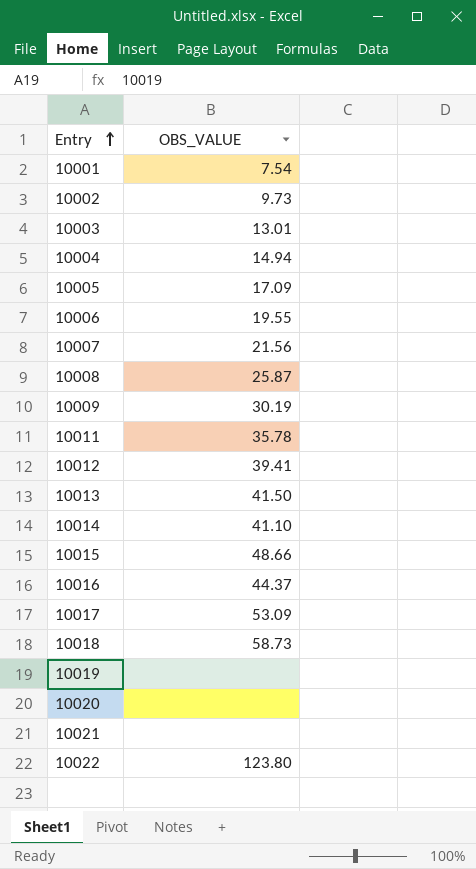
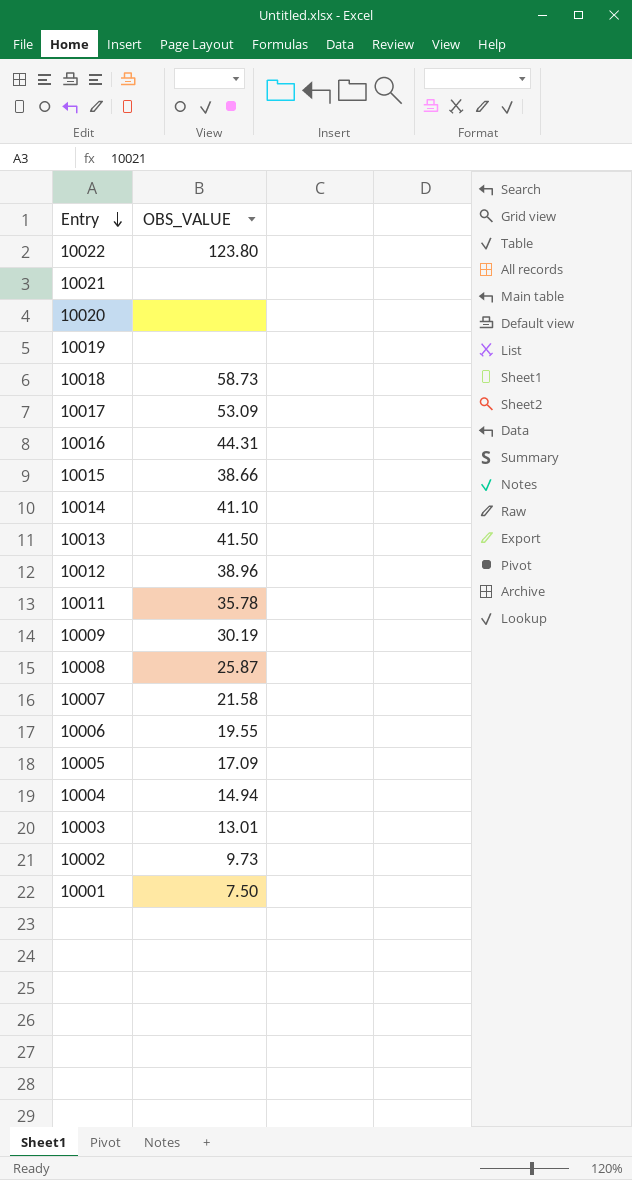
row order: Entry ascending -> Entry descending
10016 | OBS_VALUE: 44.37 -> 44.31
10015 | OBS_VALUE: 48.66 -> 38.66
10012 | OBS_VALUE: 39.41 -> 38.96
10007 | OBS_VALUE: 21.56 -> 21.58
10001 | OBS_VALUE: 7.54 -> 7.50

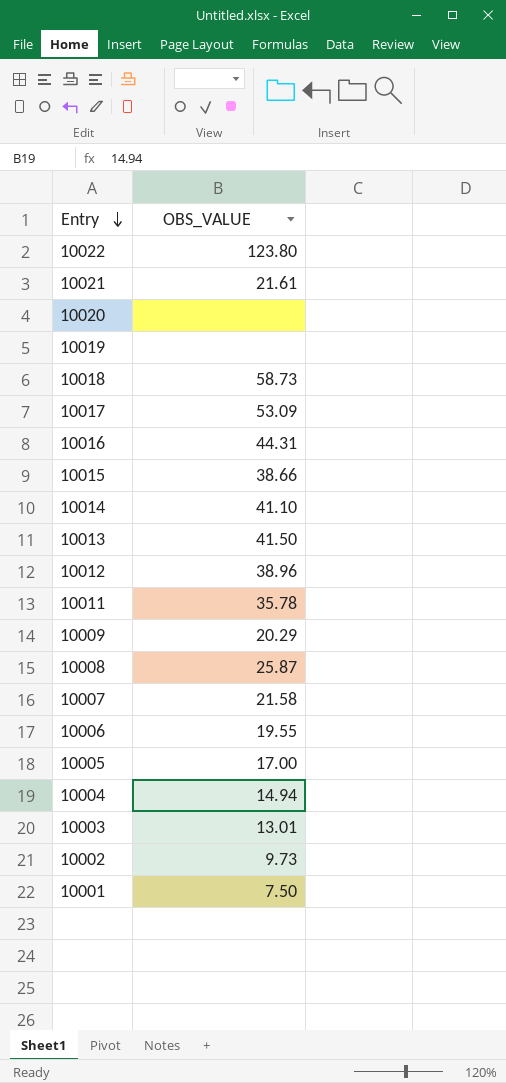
10021 | OBS_VALUE: none -> 21.61
10009 | OBS_VALUE: 30.19 -> 20.29
10005 | OBS_VALUE: 17.09 -> 17.00

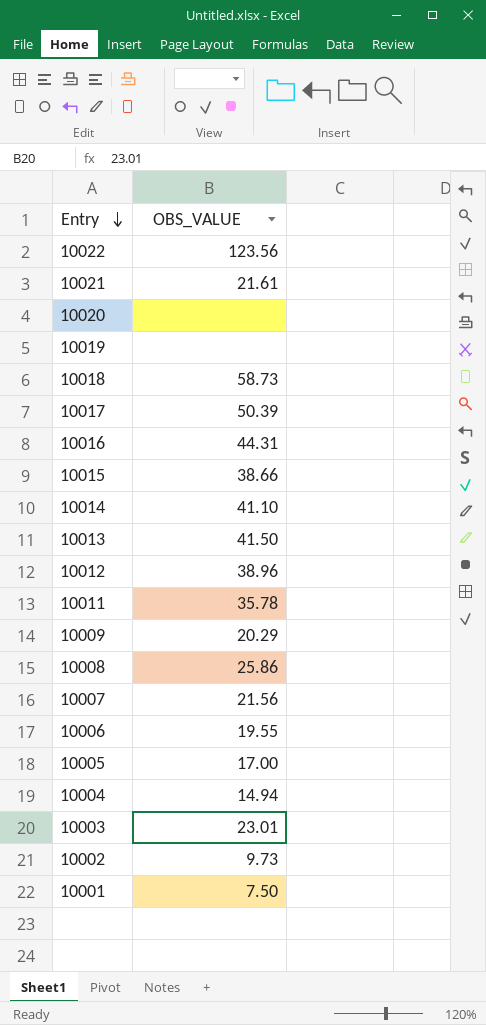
10022 | OBS_VALUE: 123.80 -> 123.56
10017 | OBS_VALUE: 53.09 -> 50.39
10008 | OBS_VALUE: 25.87 -> 25.86
10007 | OBS_VALUE: 21.58 -> 21.56
10003 | OBS_VALUE: 13.01 -> 23.01

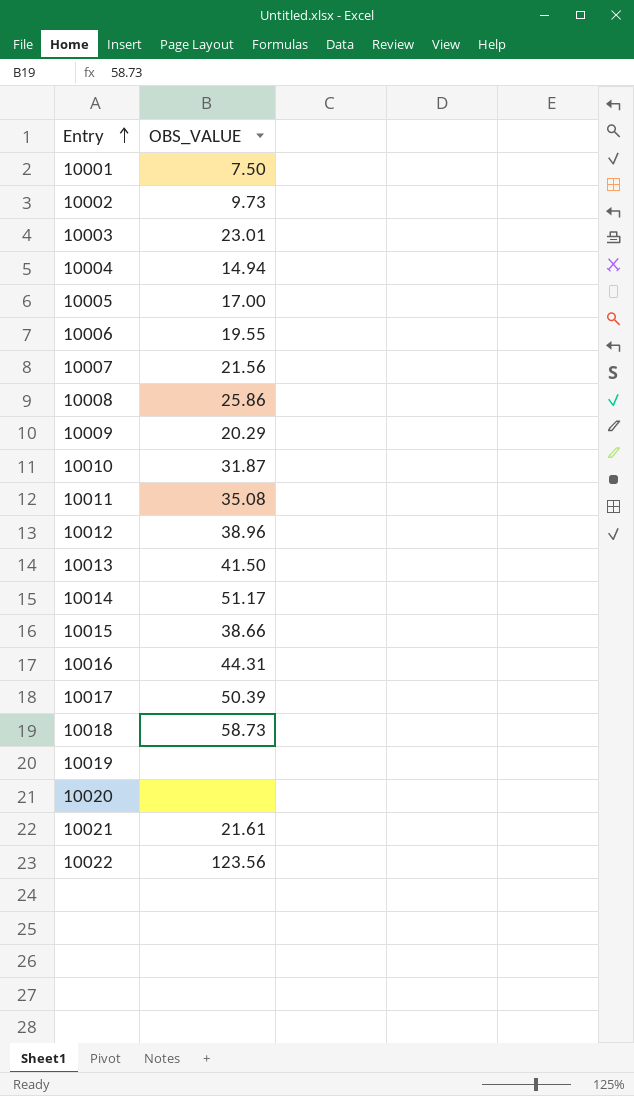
row order: Entry descending -> Entry ascending
row 10010: none -> 31.87
10011 | OBS_VALUE: 35.78 -> 35.08
10014 | OBS_VALUE: 41.10 -> 51.17

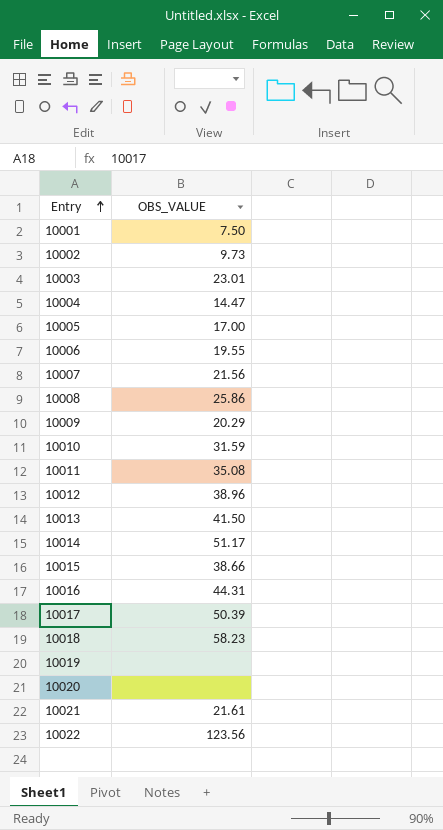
10004 | OBS_VALUE: 14.94 -> 14.47
10010 | OBS_VALUE: 31.87 -> 31.59
10018 | OBS_VALUE: 58.73 -> 58.23

